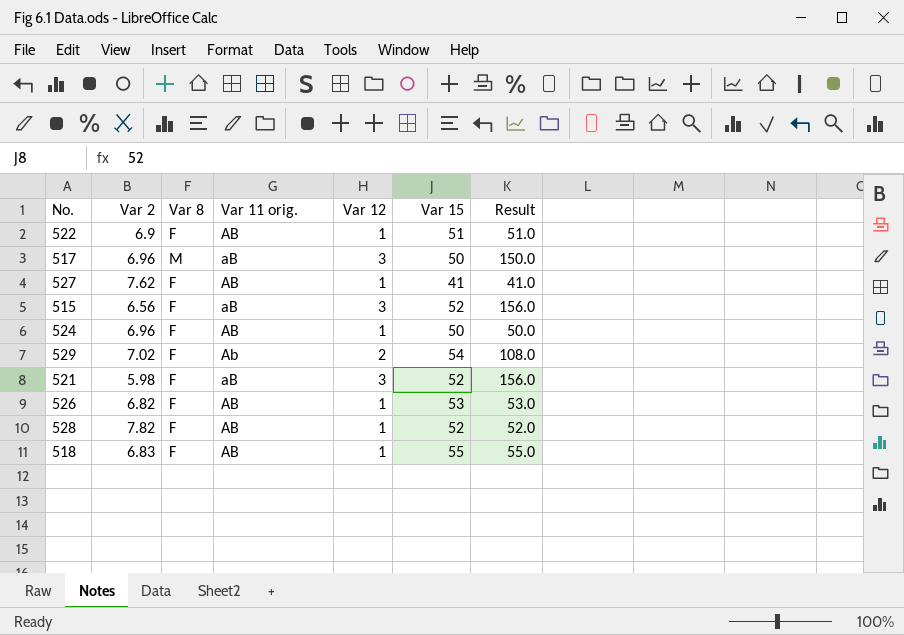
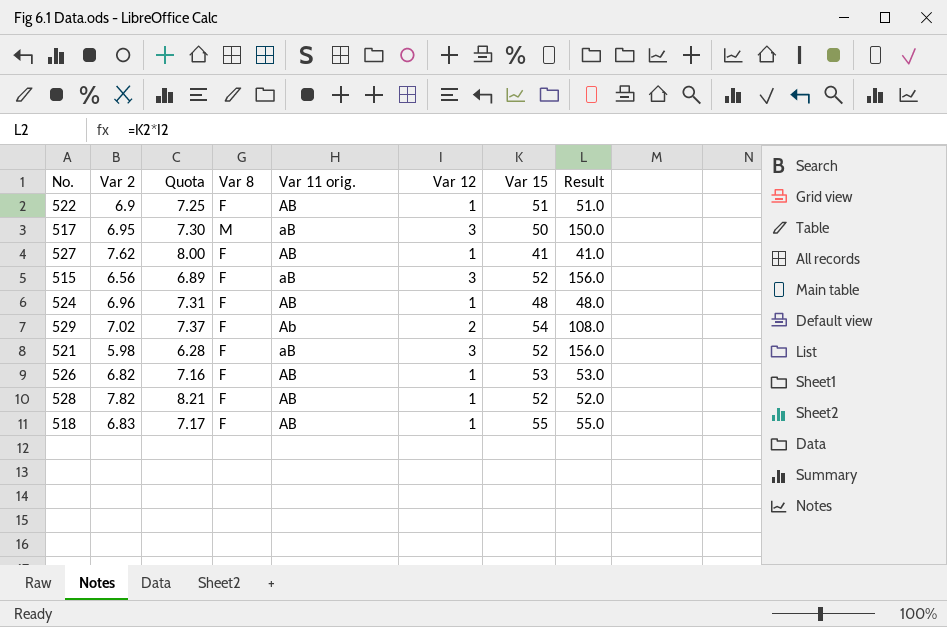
column Quota | formula: none -> [Var 2] * 1.05
517 | Var 2: 6.96 -> 6.95
524 | Var 15: 50 -> 48
524 | Result: 50.0 -> 48.0

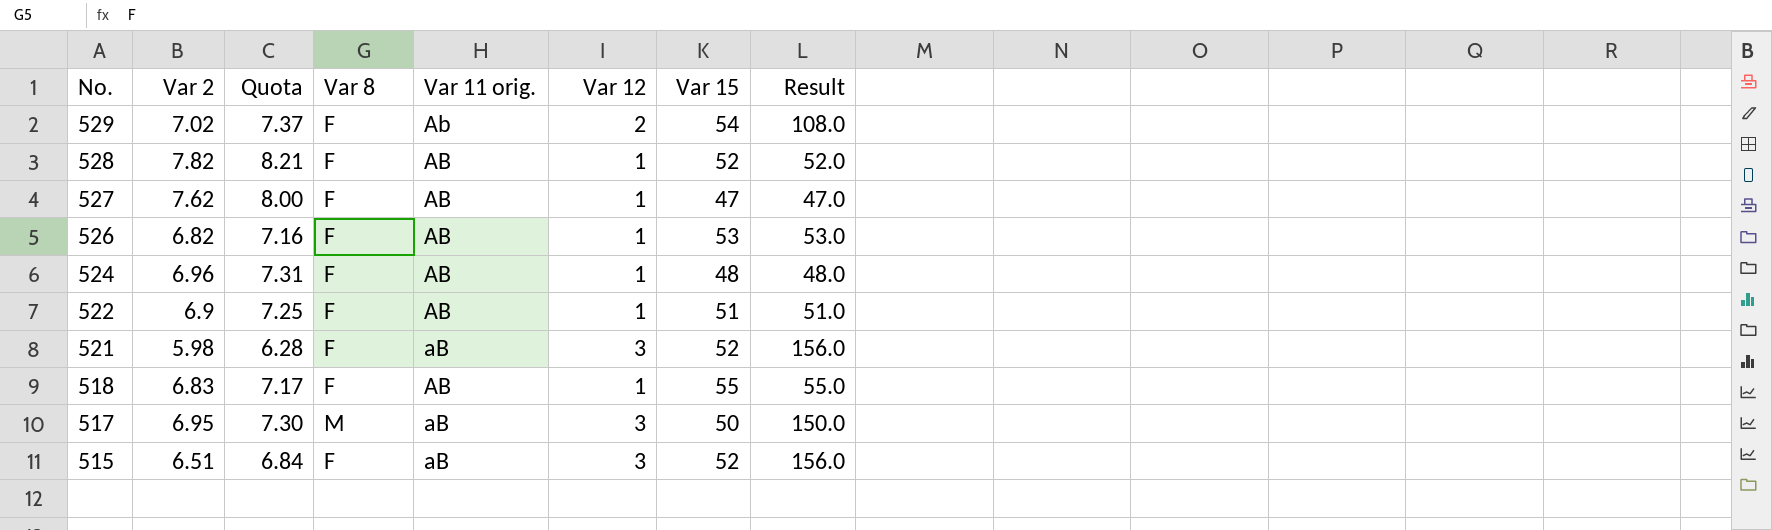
row order: none -> No. descending
527 | Var 15: 41 -> 47
527 | Result: 41.0 -> 47.0
515 | Var 2: 6.56 -> 6.51
515 | Quota: 6.89 -> 6.84

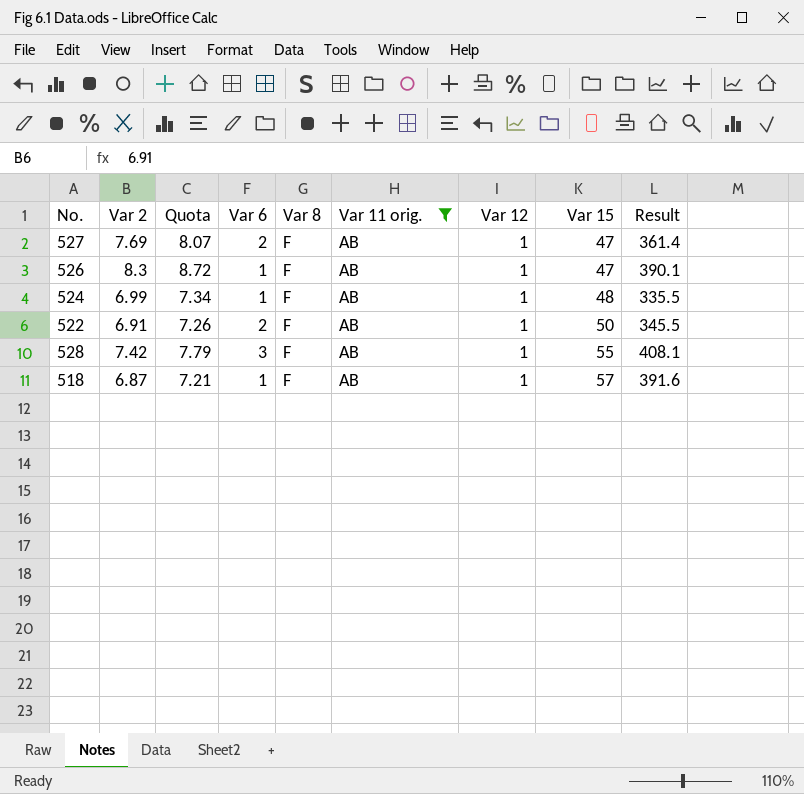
filter: none -> Var 11 orig. = AB
row order: No. descending -> Var 15 ascending
column Var 6 | position: none -> 4
column Result | formula: [Var 12] * [Var 15] -> [Var 2] * [Var 15]
527 | Var 2: 7.62 -> 7.69
527 | Quota: 8.00 -> 8.07
526 | Var 2: 6.82 -> 8.3
526 | Quota: 7.16 -> 8.72
526 | Var 15: 53 -> 47
524 | Var 2: 6.96 -> 6.99
524 | Quota: 7.31 -> 7.34
522 | Var 2: 6.9 -> 6.91
522 | Quota: 7.25 -> 7.26
522 | Var 15: 51 -> 50
528 | Var 2: 7.82 -> 7.42
528 | Quota: 8.21 -> 7.79
528 | Var 15: 52 -> 55
518 | Var 2: 6.83 -> 6.87
518 | Quota: 7.17 -> 7.21
518 | Var 15: 55 -> 57

